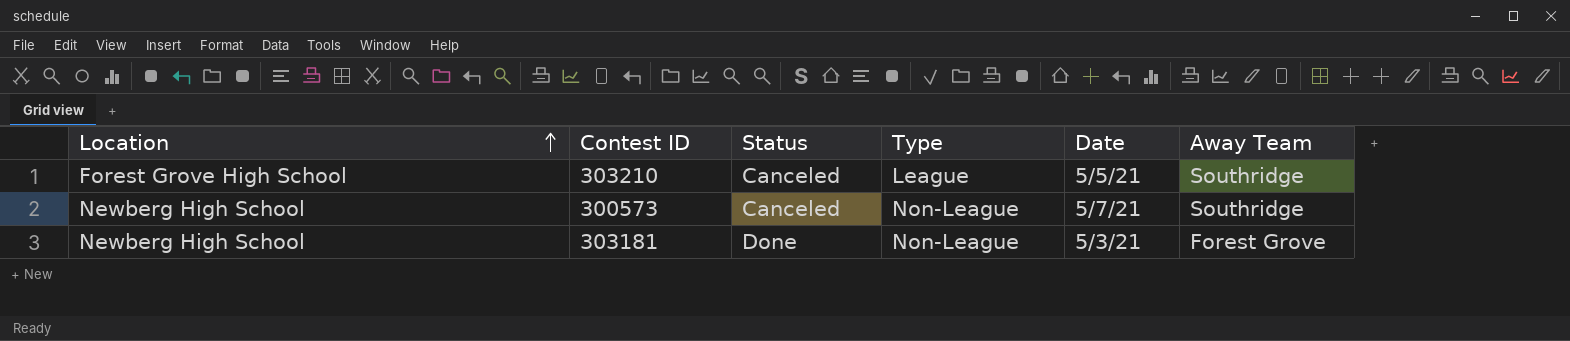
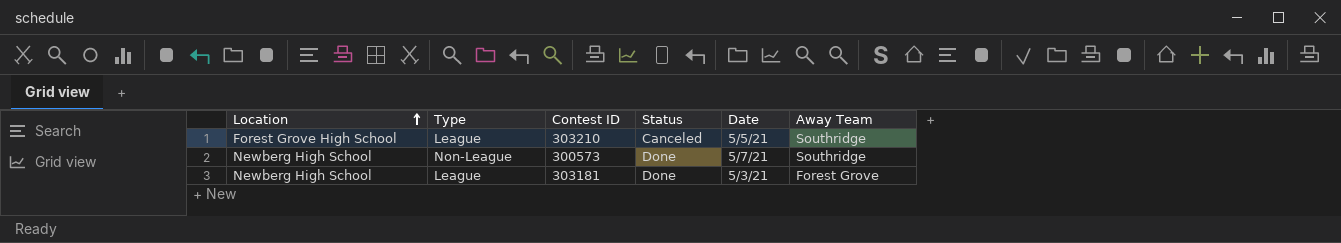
column Type | position: 4 -> 2
300573 | Status: Canceled -> Done
303181 | Type: Non-League -> League

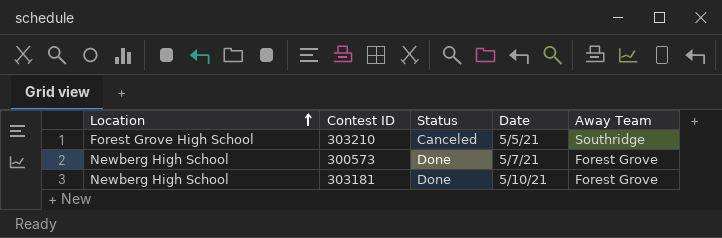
column Type | position: 2 -> none
300573 | Away Team: Southridge -> Forest Grove
303181 | Date: 5/3/21 -> 5/10/21

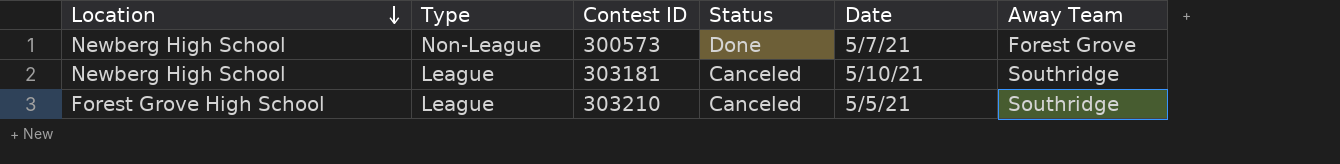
row order: Location ascending -> Location descending
column Type | position: none -> 2
303181 | Status: Done -> Canceled
303181 | Away Team: Forest Grove -> Southridge

